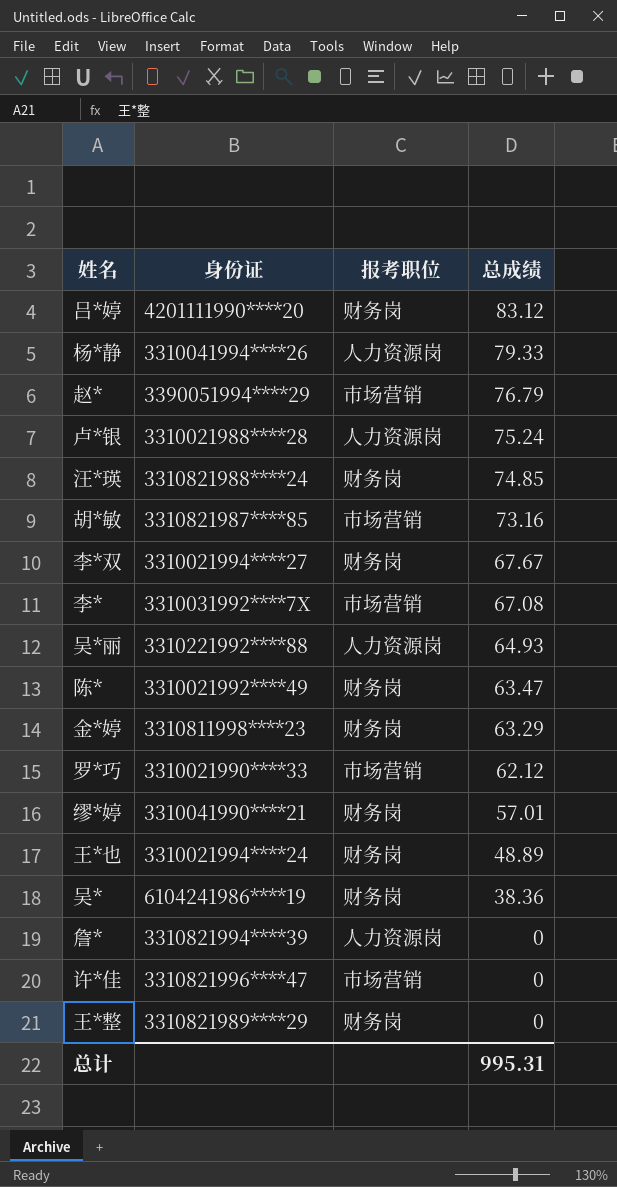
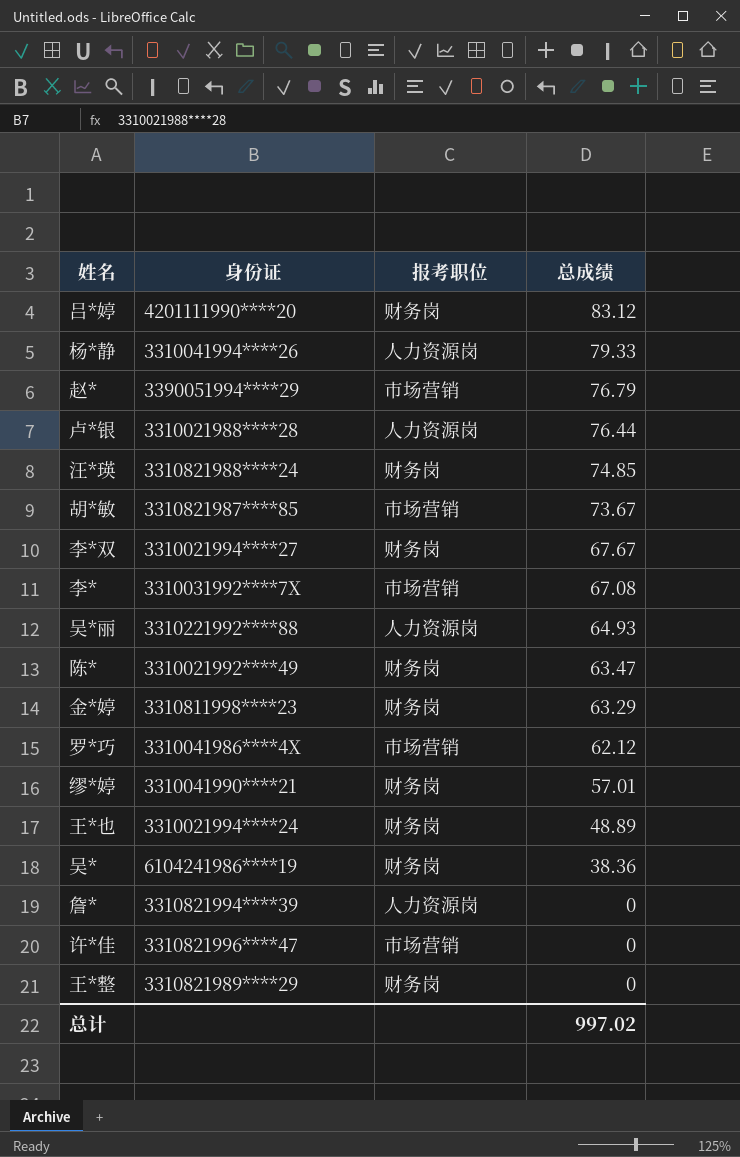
卢*银 | 总成绩: 75.24 -> 76.44
胡*敏 | 总成绩: 73.16 -> 73.67
罗*巧 | 身份证: 3310021990****33 -> 3310041986****4X
总计 | 总成绩: 995.31 -> 997.02

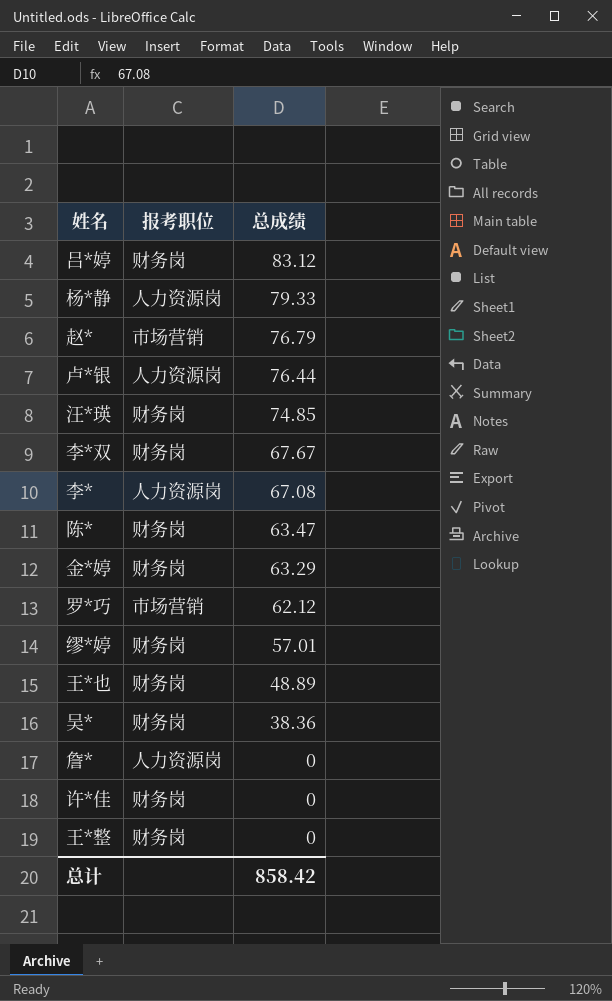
column 身份证 | position: 2 -> none
row 胡*敏: 3310821987****85 | 市场营销 | 73.67 -> none
row 吴*丽: 3310221992****88 | 人力资源岗 | 64.93 -> none
李* | 报考职位: 市场营销 -> 人力资源岗
许*佳 | 报考职位: 市场营销 -> 财务岗
总计 | 总成绩: 997.02 -> 858.42

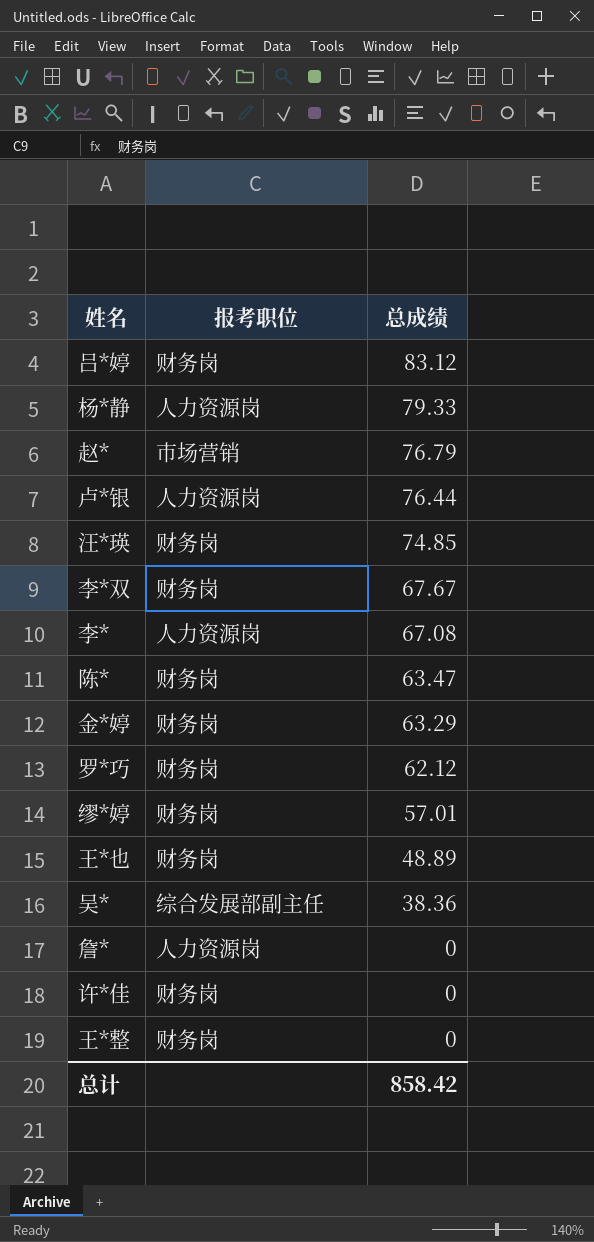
罗*巧 | 报考职位: 市场营销 -> 财务岗
吴* | 报考职位: 财务岗 -> 综合发展部副主任

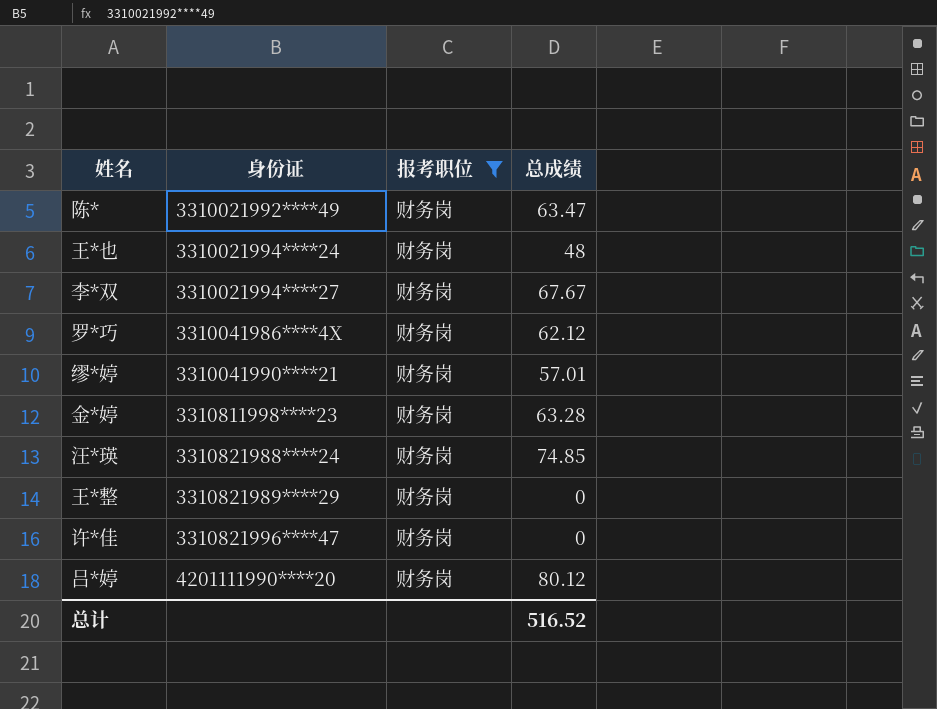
filter: none -> 报考职位 = 财务岗
row order: 总成绩 descending -> 身份证 ascending
column 身份证 | position: none -> 2
王*也 | 总成绩: 48.89 -> 48
金*婷 | 总成绩: 63.29 -> 63.28
吕*婷 | 总成绩: 83.12 -> 80.12
总计 | 总成绩: 858.42 -> 516.52

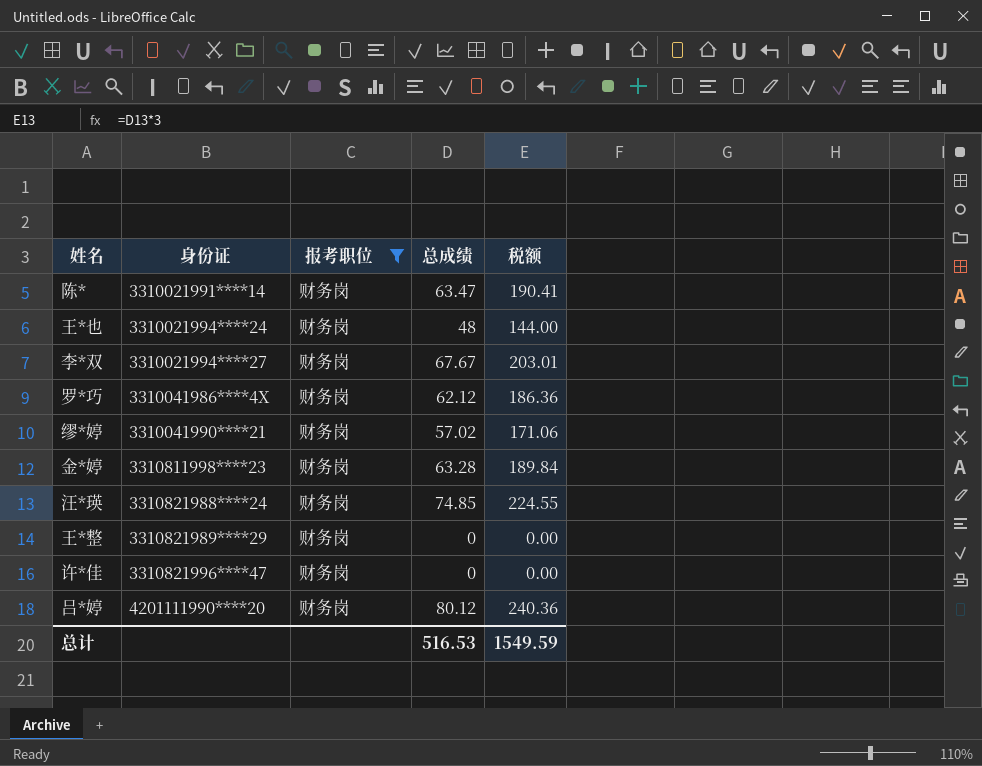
column 税额 | formula: none -> [总成绩] * 3
陈* | 身份证: 3310021992****49 -> 3310021991****14
缪*婷 | 总成绩: 57.01 -> 57.02
总计 | 总成绩: 516.52 -> 516.53

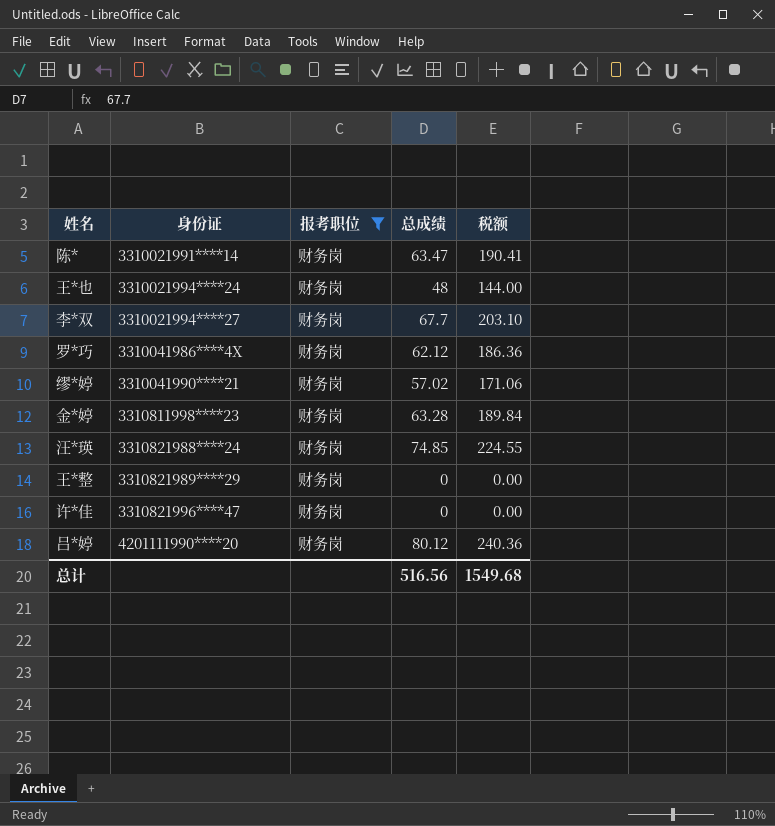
李*双 | 总成绩: 67.67 -> 67.7
李*双 | 税额: 203.01 -> 203.10
总计 | 总成绩: 516.53 -> 516.56
总计 | 税额: 1549.59 -> 1549.68

